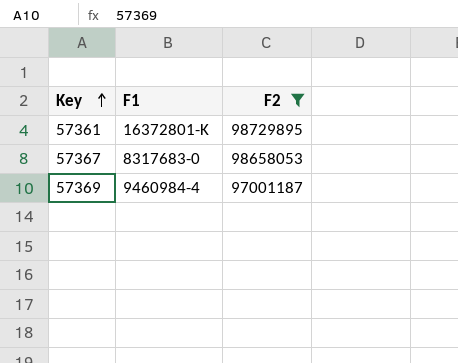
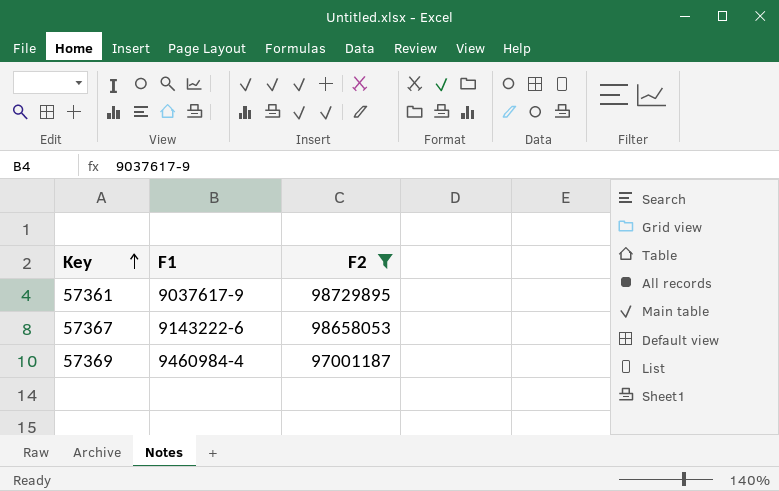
57361 | F1: 16372801-K -> 9037617-9
57367 | F1: 8317683-0 -> 9143222-6

